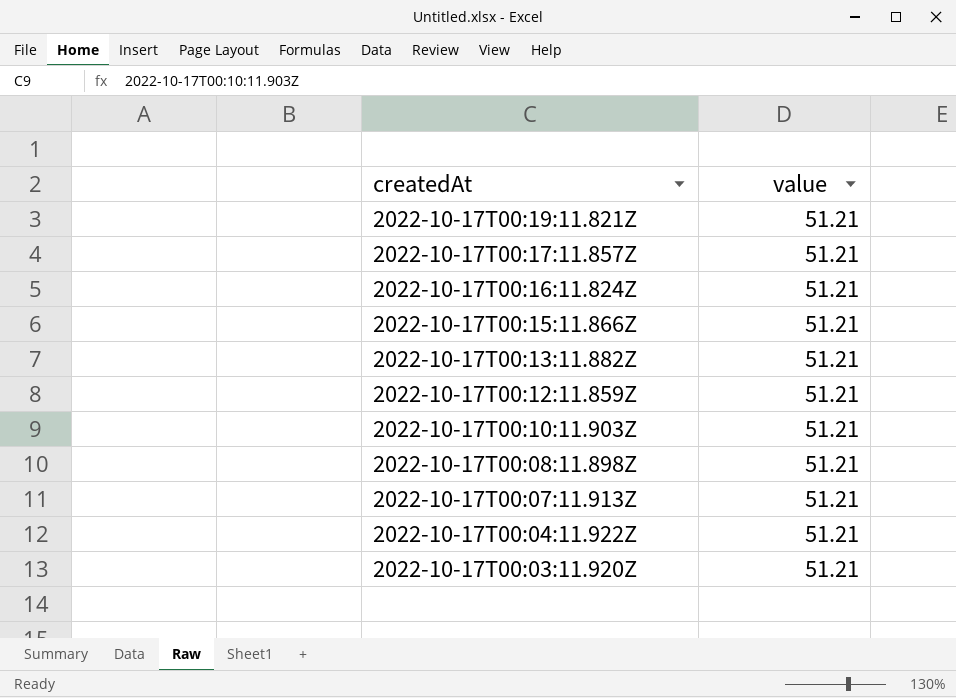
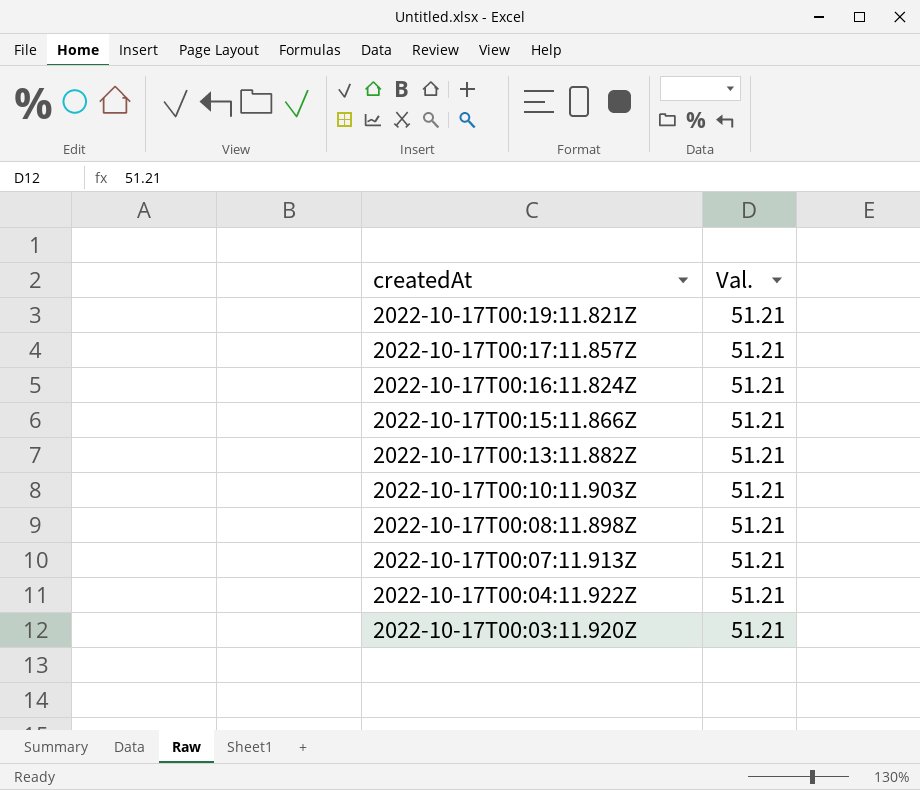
column name: value -> Val.
row 2022-10-17T00:12:11.859Z: 51.21 -> none

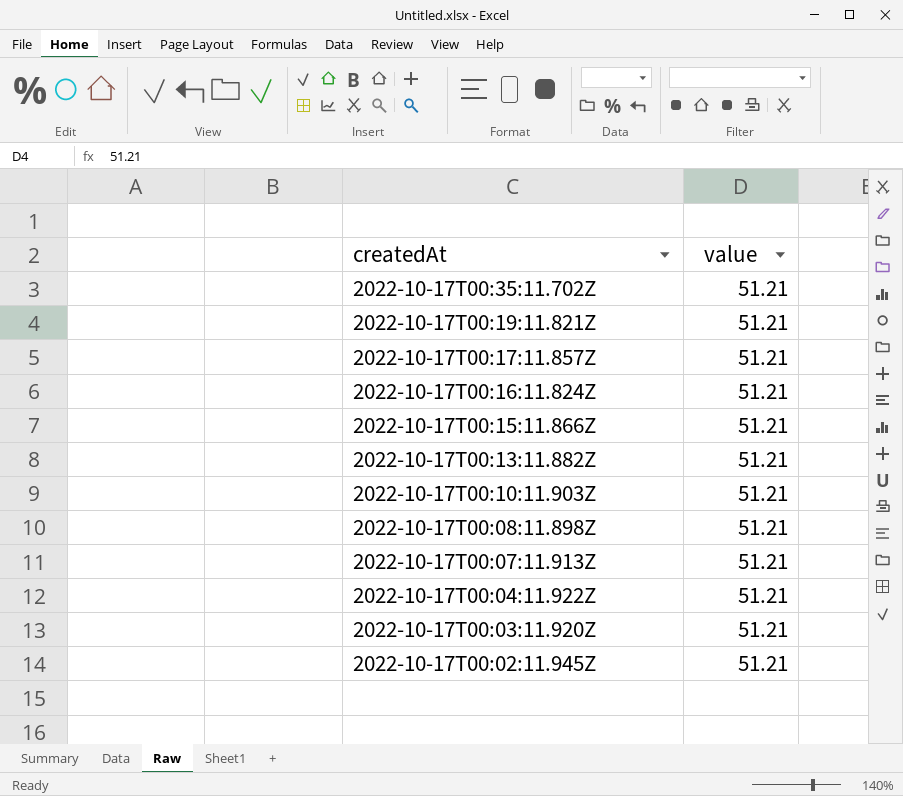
column name: Val. -> value
row 2022-10-17T00:35:11.702Z: none -> 51.21
row 2022-10-17T00:02:11.945Z: none -> 51.21

